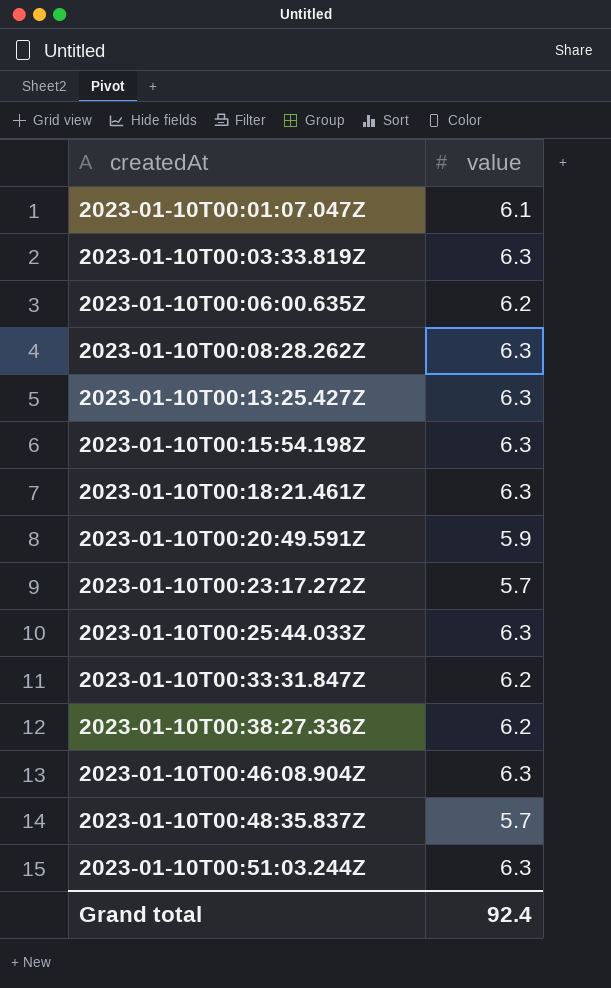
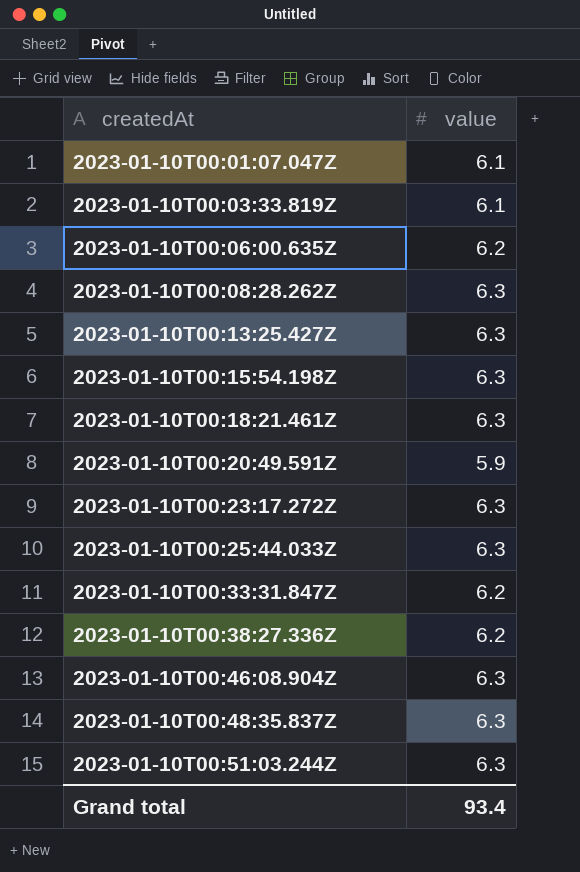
2023-01-10T00:03:33.819Z | value: 6.3 -> 6.1
2023-01-10T00:23:17.272Z | value: 5.7 -> 6.3
2023-01-10T00:48:35.837Z | value: 5.7 -> 6.3
Grand total | value: 92.4 -> 93.4

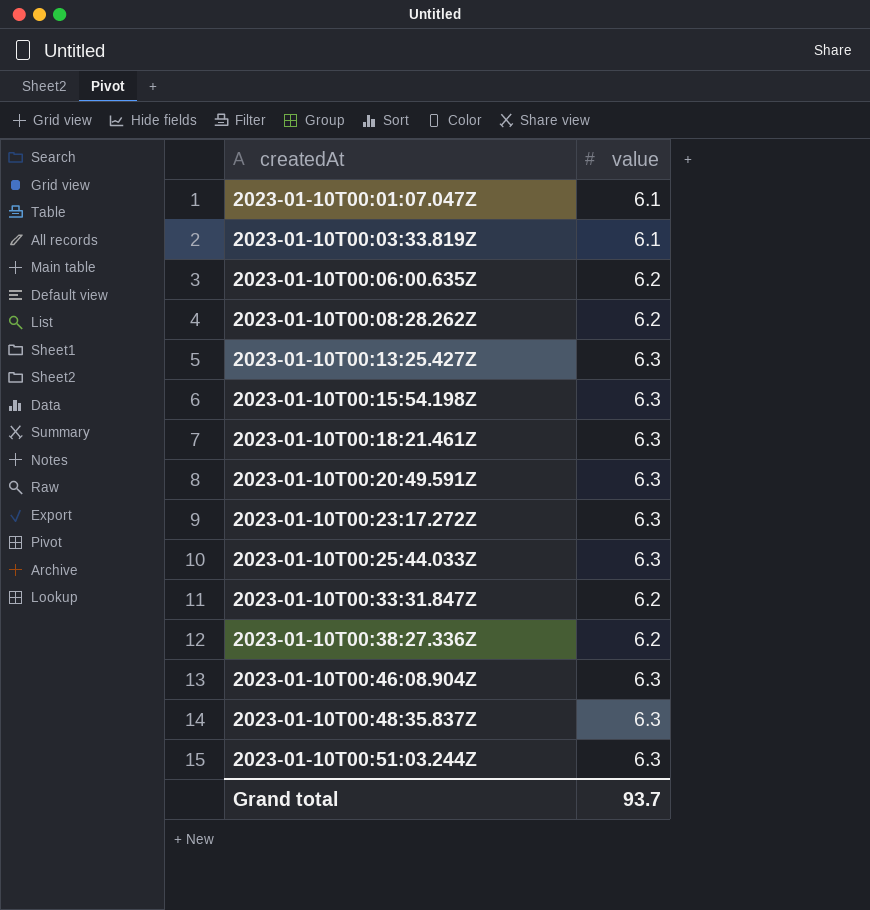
2023-01-10T00:08:28.262Z | value: 6.3 -> 6.2
2023-01-10T00:20:49.591Z | value: 5.9 -> 6.3
Grand total | value: 93.4 -> 93.7

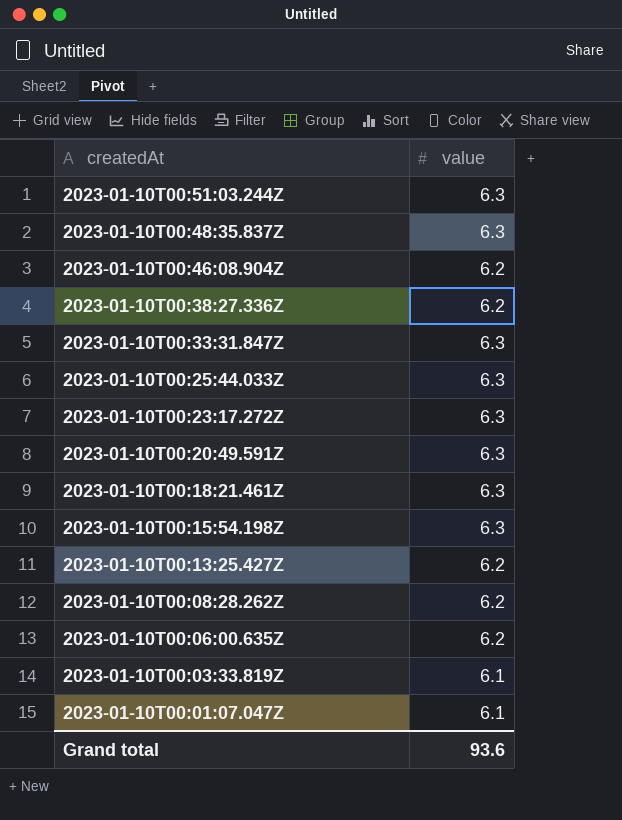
row order: createdAt ascending -> createdAt descending
2023-01-10T00:46:08.904Z | value: 6.3 -> 6.2
2023-01-10T00:33:31.847Z | value: 6.2 -> 6.3
2023-01-10T00:13:25.427Z | value: 6.3 -> 6.2
Grand total | value: 93.7 -> 93.6

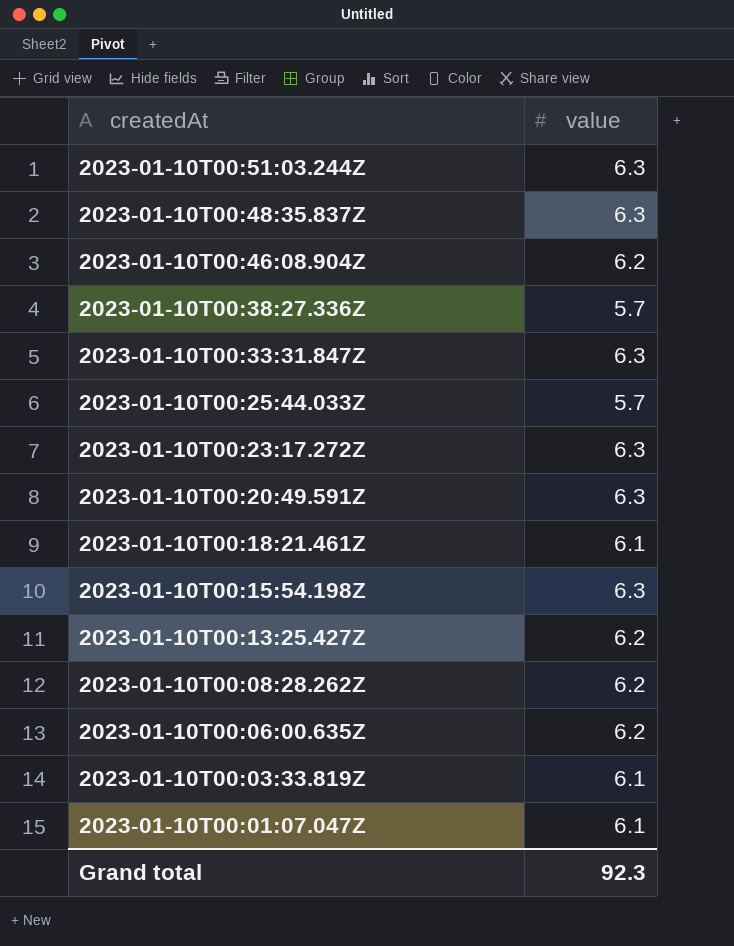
2023-01-10T00:38:27.336Z | value: 6.2 -> 5.7
2023-01-10T00:25:44.033Z | value: 6.3 -> 5.7
2023-01-10T00:18:21.461Z | value: 6.3 -> 6.1
Grand total | value: 93.6 -> 92.3

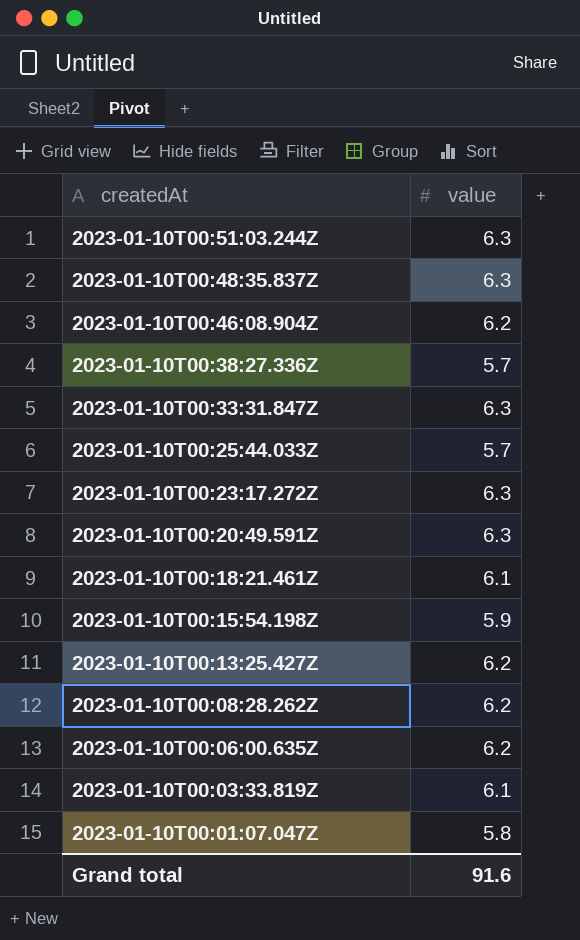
2023-01-10T00:15:54.198Z | value: 6.3 -> 5.9
2023-01-10T00:01:07.047Z | value: 6.1 -> 5.8
Grand total | value: 92.3 -> 91.6

